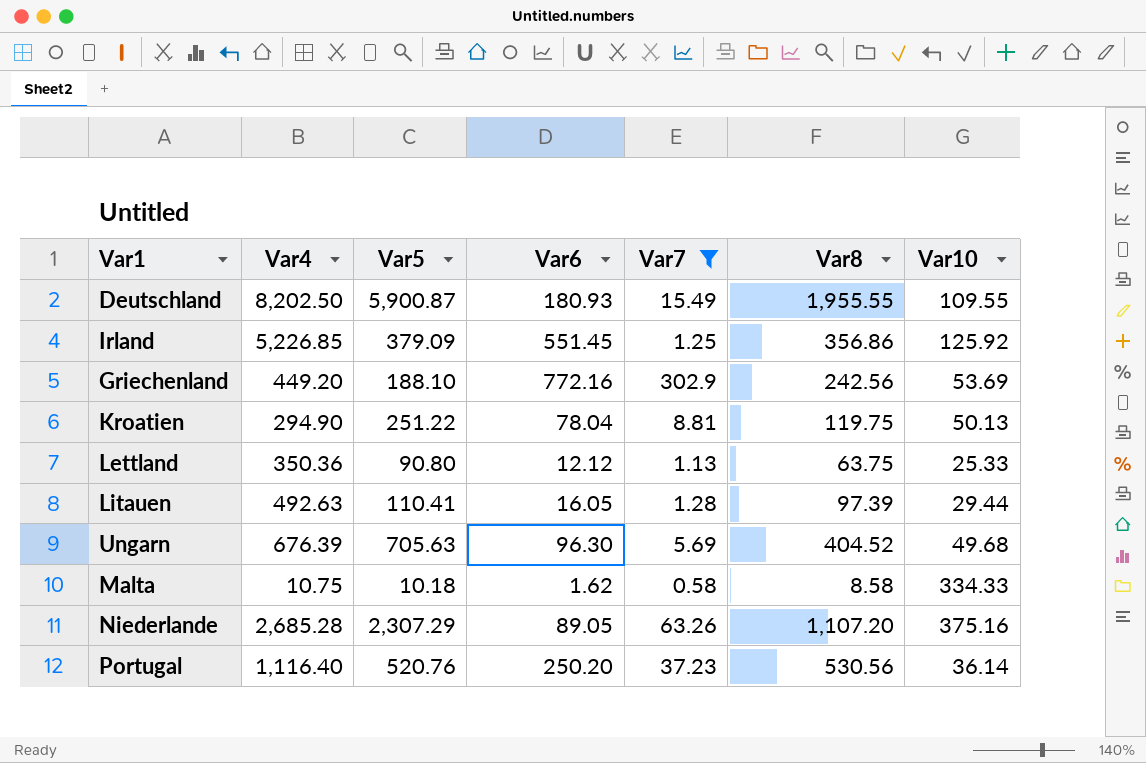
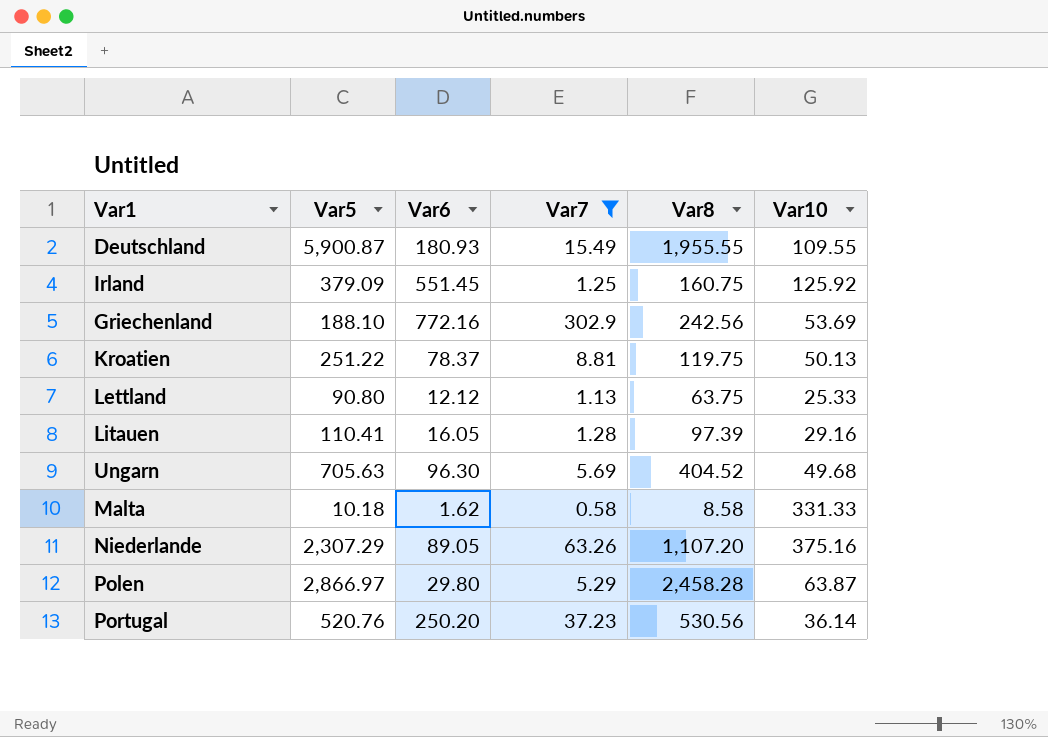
column Var4 | position: 2 -> none
Irland | Var8: 356.86 -> 160.75
Kroatien | Var6: 78.04 -> 78.37
Litauen | Var10: 29.44 -> 29.16
Malta | Var10: 334.33 -> 331.33
row Polen: none -> 2,866.97 | 29.80 | 5.29 | 2,458.28 | 63.87

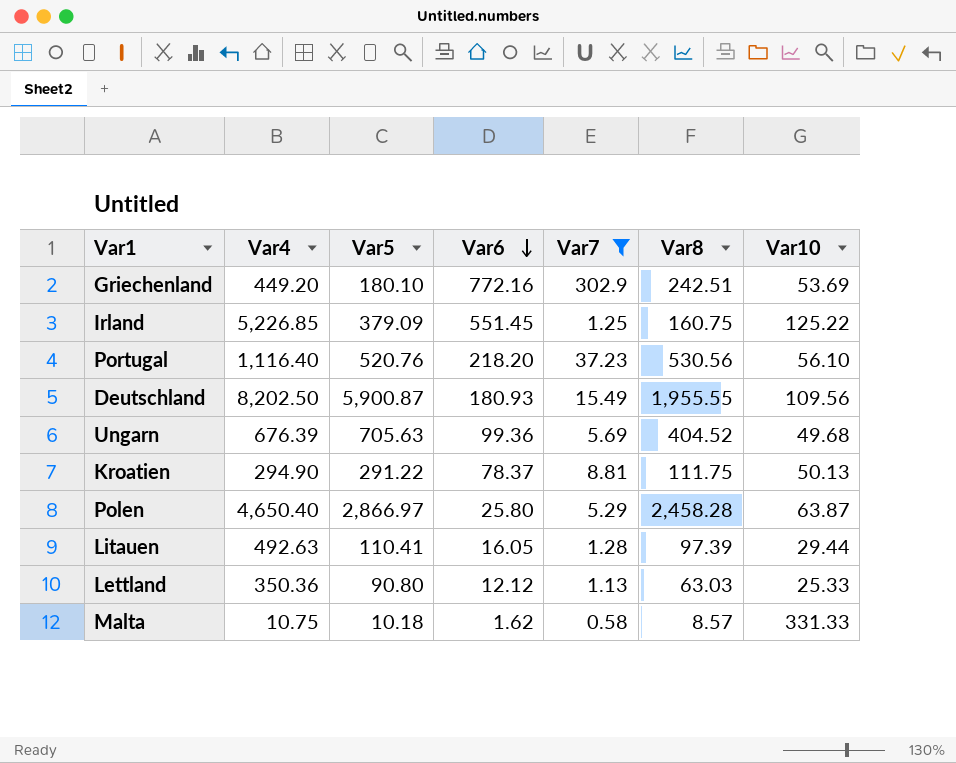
row order: none -> Var6 descending
column Var4 | position: none -> 2
row Niederlande: 2,307.29 | 89.05 | 63.26 | 1,107.20 | 375.16 -> none
Griechenland | Var5: 188.10 -> 180.10
Griechenland | Var8: 242.56 -> 242.51
Irland | Var10: 125.92 -> 125.22
Portugal | Var6: 250.20 -> 218.20
Portugal | Var10: 36.14 -> 56.10
Deutschland | Var10: 109.55 -> 109.56
Ungarn | Var6: 96.30 -> 99.36
Kroatien | Var5: 251.22 -> 291.22
Kroatien | Var8: 119.75 -> 111.75
Polen | Var6: 29.80 -> 25.80
Litauen | Var10: 29.16 -> 29.44
Lettland | Var8: 63.75 -> 63.03
Malta | Var8: 8.58 -> 8.57

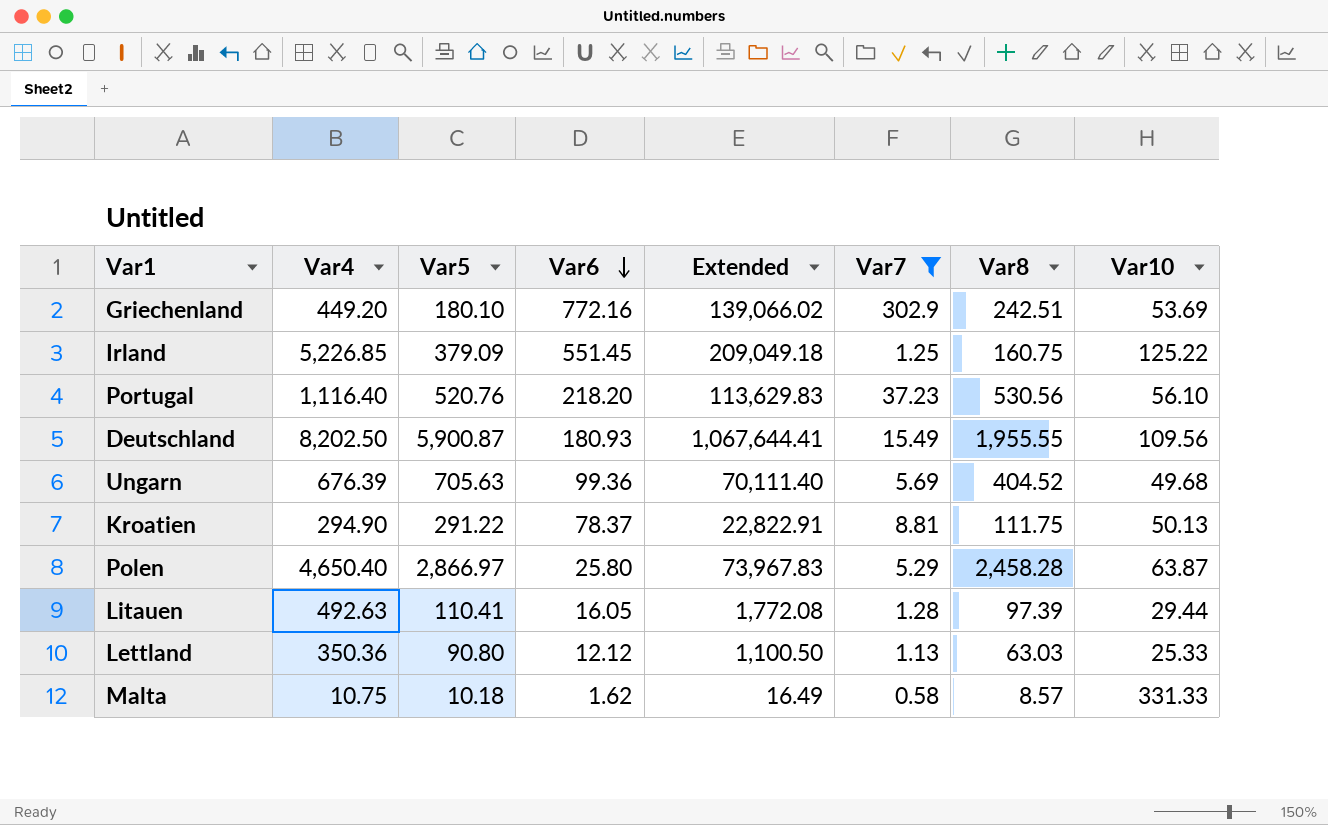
column Extended | formula: none -> [Var5] * [Var6]

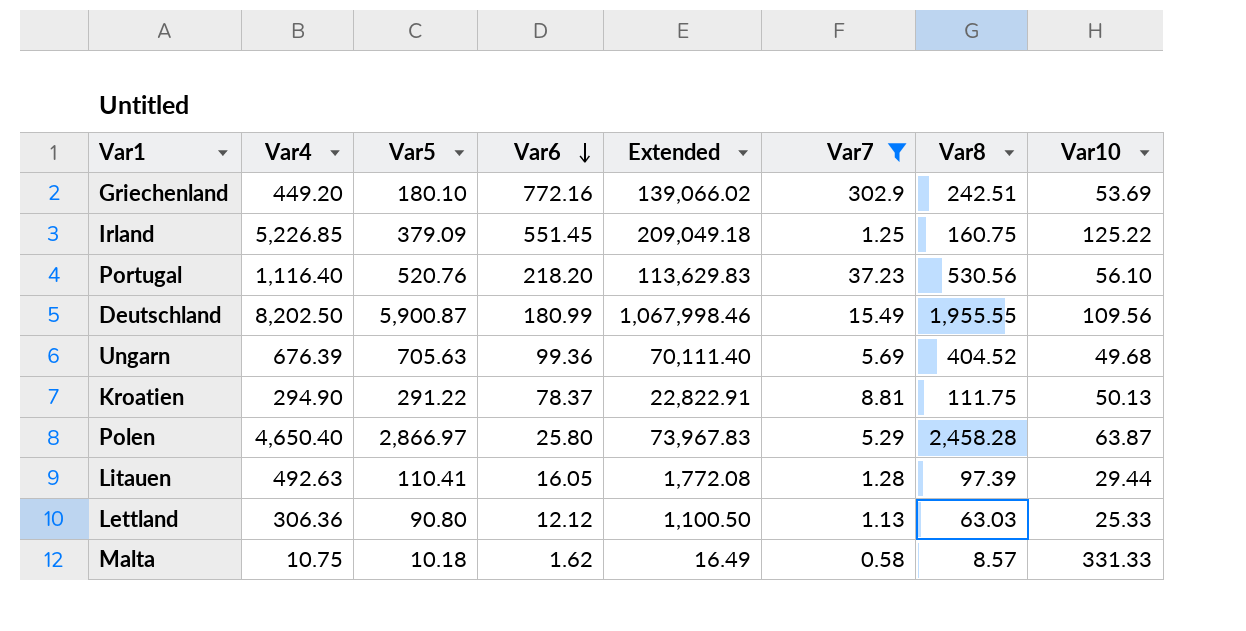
Deutschland | Var6: 180.93 -> 180.99
Deutschland | Extended: 1,067,644.41 -> 1,067,998.46
Lettland | Var4: 350.36 -> 306.36

